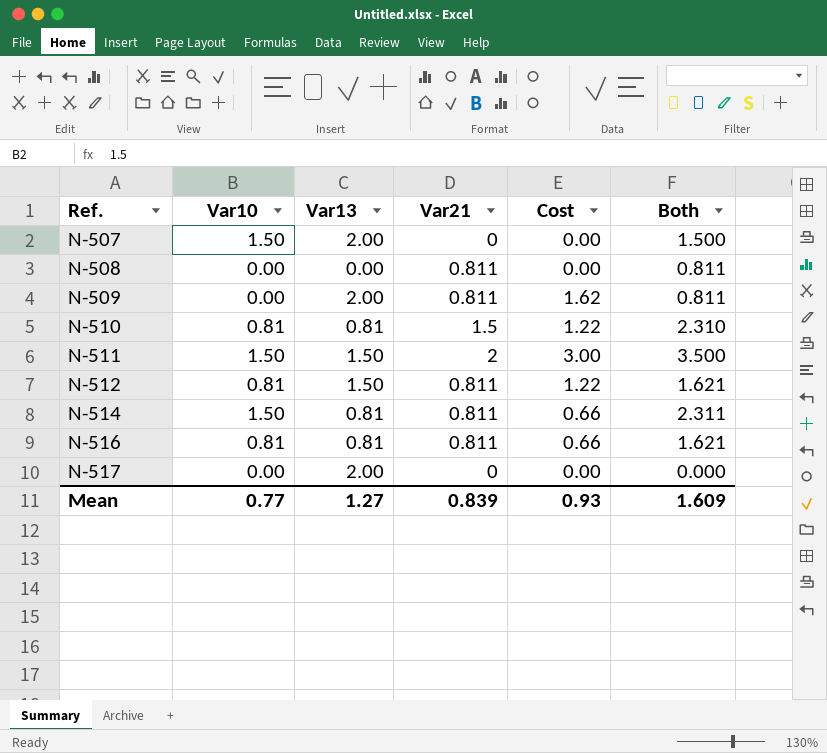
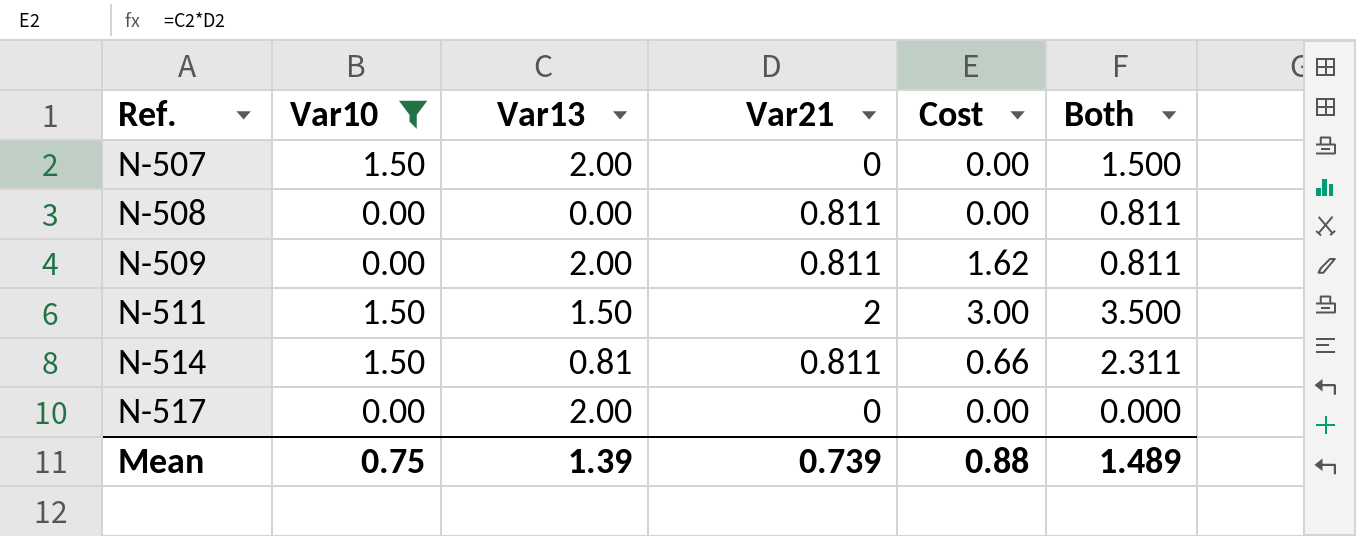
filter: none -> Var10 != 0.81
Mean | Var10: 0.77 -> 0.75
Mean | Var13: 1.27 -> 1.39
Mean | Var21: 0.839 -> 0.739
Mean | Cost: 0.93 -> 0.88
Mean | Both: 1.609 -> 1.489

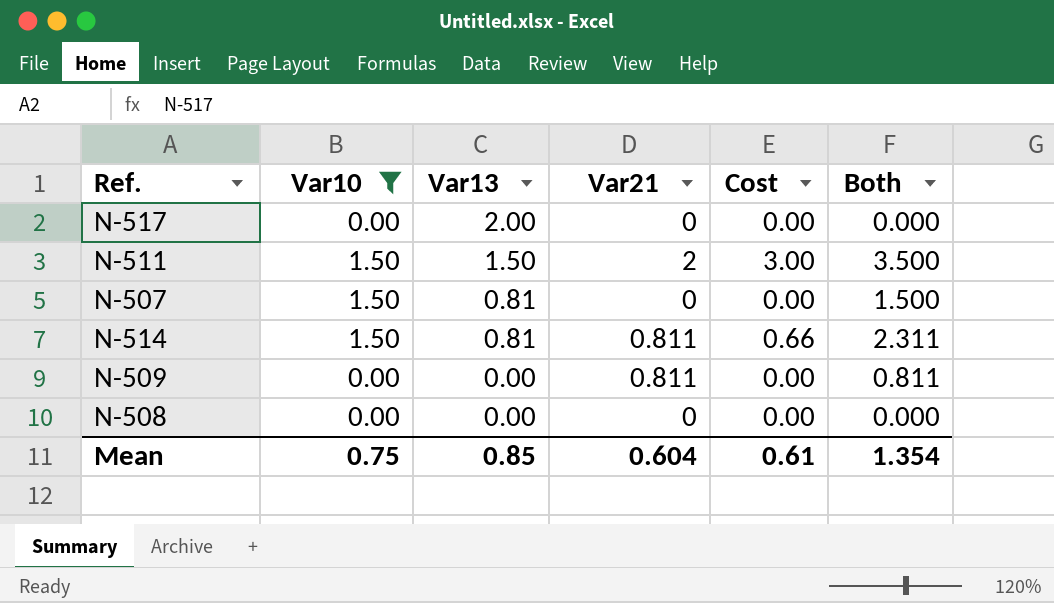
row order: Ref. ascending -> Var13 descending
N-507 | Var13: 2.00 -> 0.81
N-509 | Var13: 2.00 -> 0.00
N-509 | Cost: 1.62 -> 0.00
N-508 | Var21: 0.811 -> 0
N-508 | Both: 0.811 -> 0.000
Mean | Var13: 1.39 -> 0.85
Mean | Var21: 0.739 -> 0.604
Mean | Cost: 0.88 -> 0.61
Mean | Both: 1.489 -> 1.354

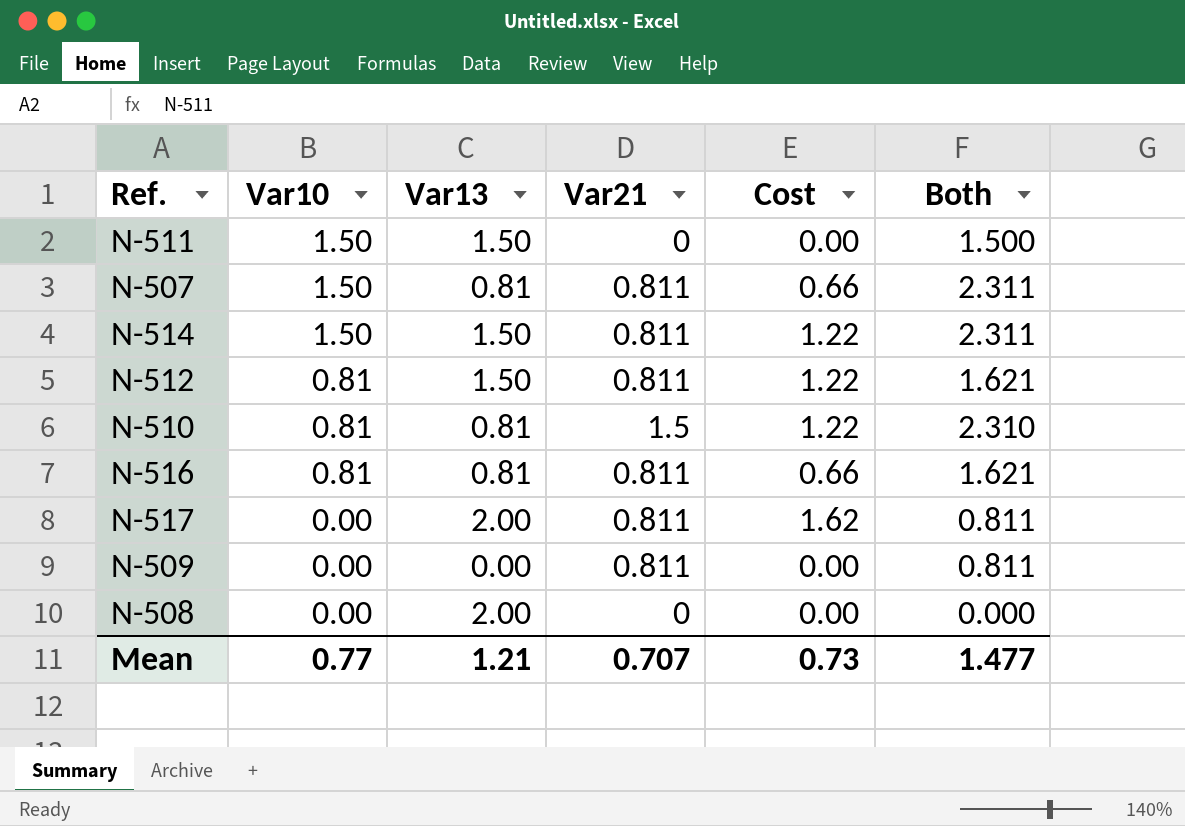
filter: Var10 != 0.81 -> none
row order: Var13 descending -> Var10 descending
N-511 | Var21: 2 -> 0
N-511 | Cost: 3.00 -> 0.00
N-511 | Both: 3.500 -> 1.500
N-507 | Var21: 0 -> 0.811
N-507 | Cost: 0.00 -> 0.66
N-507 | Both: 1.500 -> 2.311
N-514 | Var13: 0.81 -> 1.50
N-514 | Cost: 0.66 -> 1.22
N-517 | Var21: 0 -> 0.811
N-517 | Cost: 0.00 -> 1.62
N-517 | Both: 0.000 -> 0.811
N-508 | Var13: 0.00 -> 2.00
Mean | Var10: 0.75 -> 0.77
Mean | Var13: 0.85 -> 1.21
Mean | Var21: 0.604 -> 0.707
Mean | Cost: 0.61 -> 0.73
Mean | Both: 1.354 -> 1.477

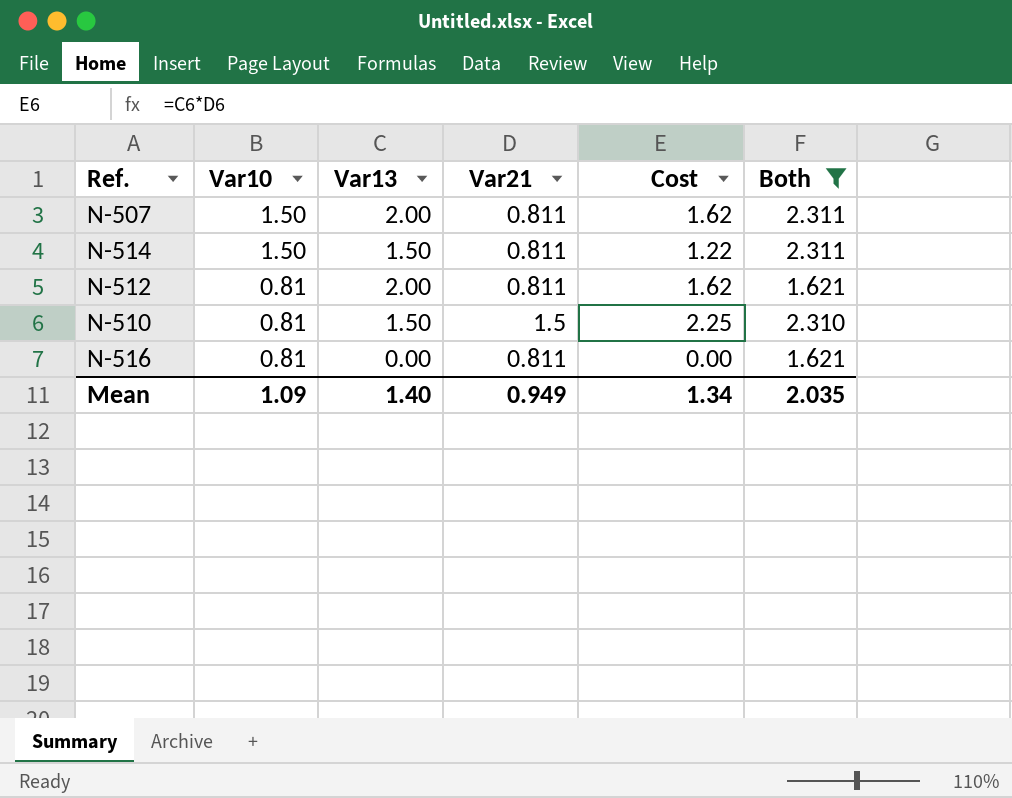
filter: none -> Both >= 1.621
N-507 | Var13: 0.81 -> 2.00
N-507 | Cost: 0.66 -> 1.62
N-512 | Var13: 1.50 -> 2.00
N-512 | Cost: 1.22 -> 1.62
N-510 | Var13: 0.81 -> 1.50
N-510 | Cost: 1.22 -> 2.25
N-516 | Var13: 0.81 -> 0.00
N-516 | Cost: 0.66 -> 0.00
Mean | Var10: 0.77 -> 1.09
Mean | Var13: 1.21 -> 1.40
Mean | Var21: 0.707 -> 0.949
Mean | Cost: 0.73 -> 1.34
Mean | Both: 1.477 -> 2.035

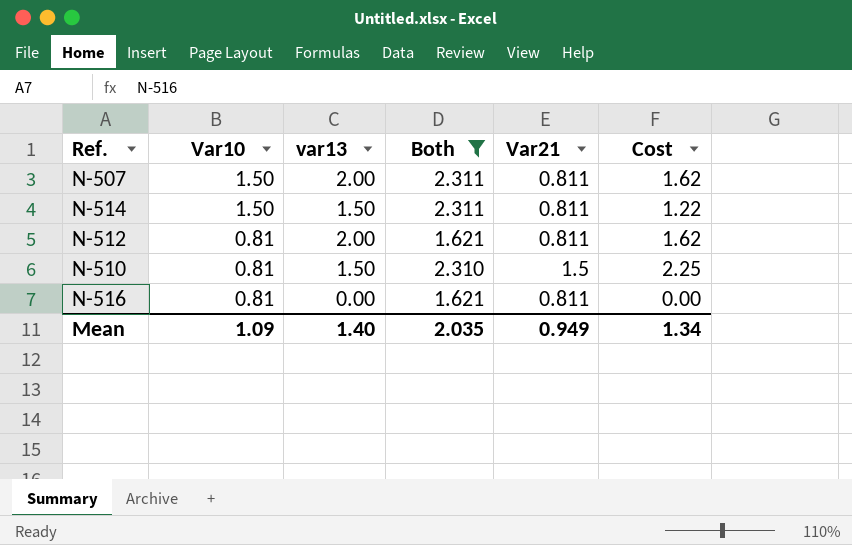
column name: Var13 -> var13
column Both | position: 6 -> 4

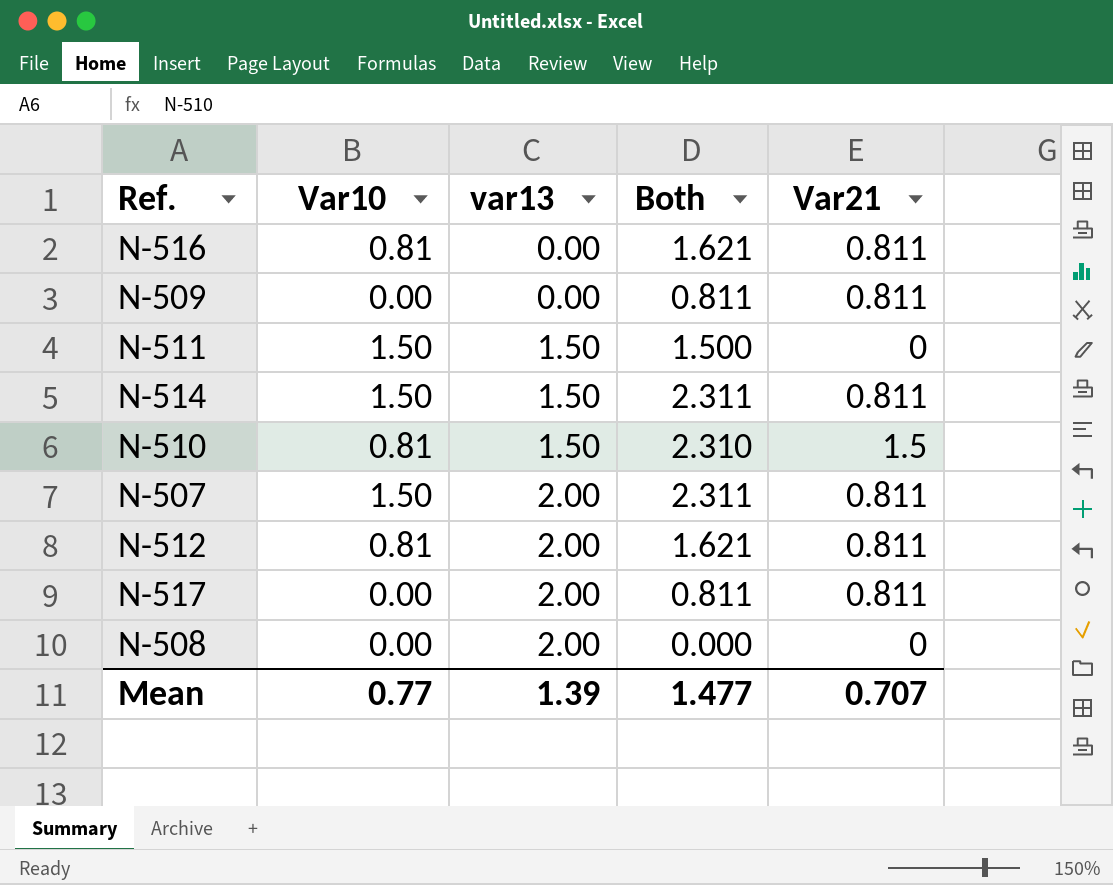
filter: Both >= 1.621 -> none
row order: Var10 descending -> var13 ascending
column Cost | formula: [var13] * [Var21] -> none
Mean | Var10: 1.09 -> 0.77
Mean | var13: 1.40 -> 1.39
Mean | Both: 2.035 -> 1.477
Mean | Var21: 0.949 -> 0.707

